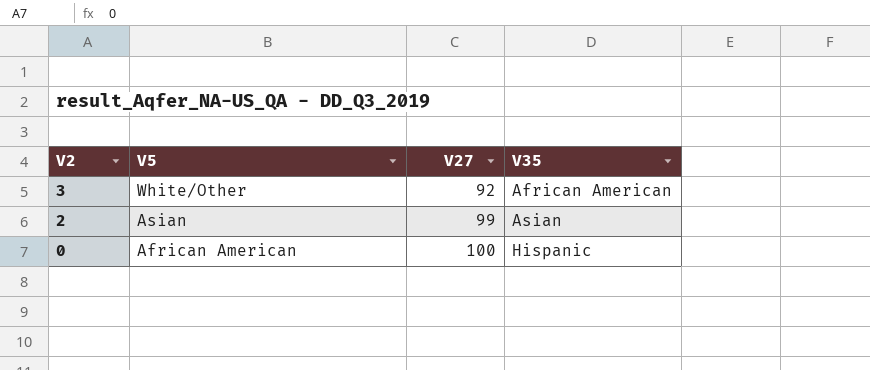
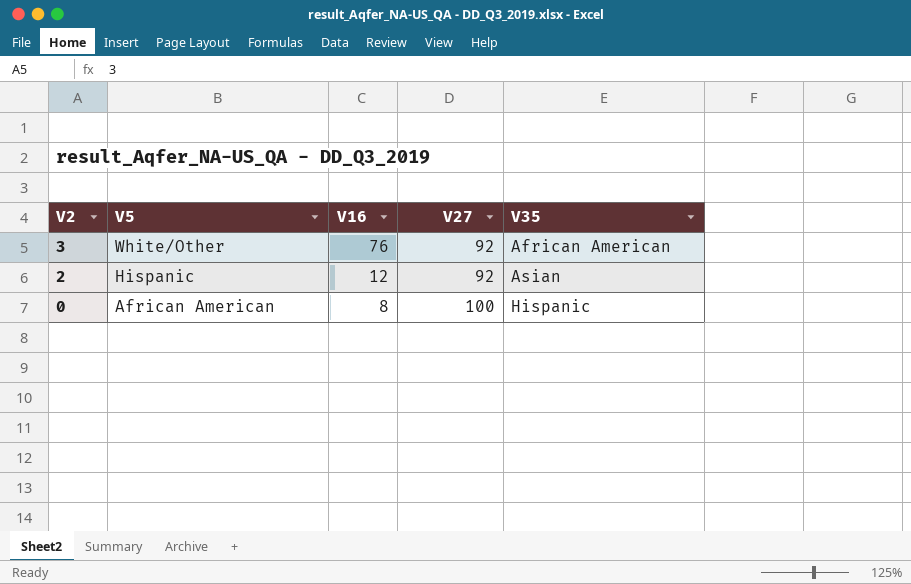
column V16 | position: none -> 3
2 | V5: Asian -> Hispanic
2 | V27: 99 -> 92

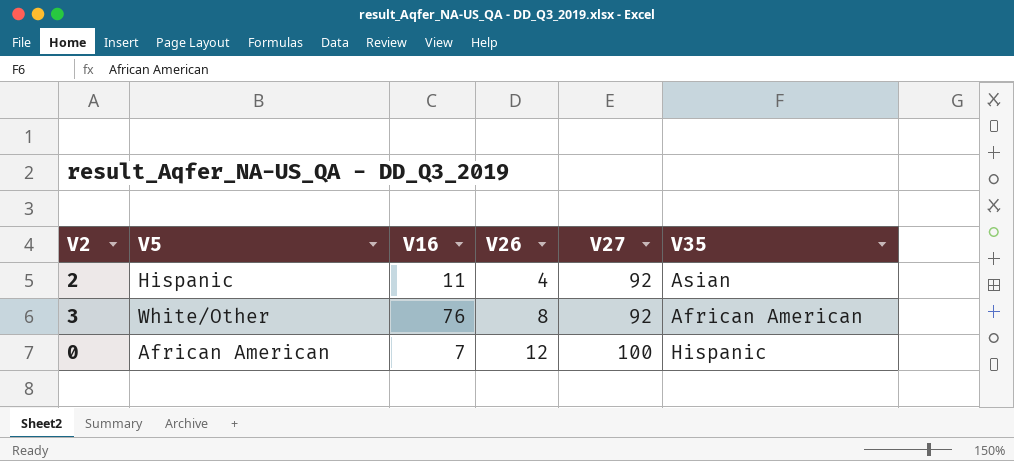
row order: V2 descending -> V26 ascending
column V26 | position: none -> 4
2 | V16: 12 -> 11
0 | V16: 8 -> 7

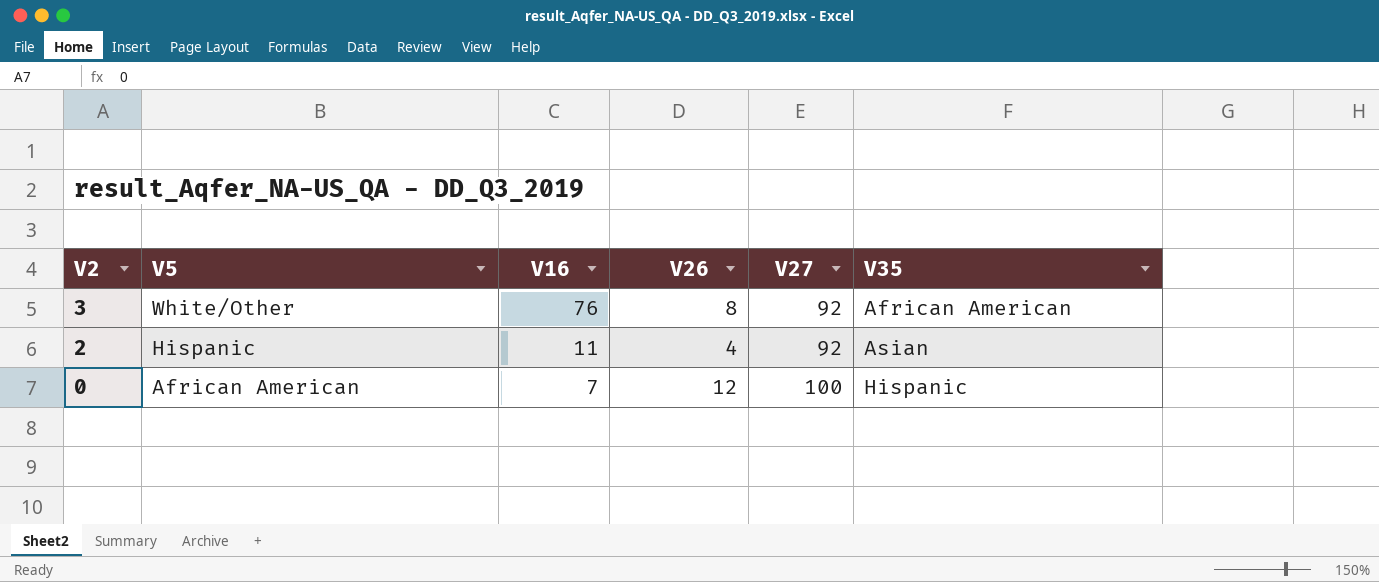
row order: V26 ascending -> V2 descending

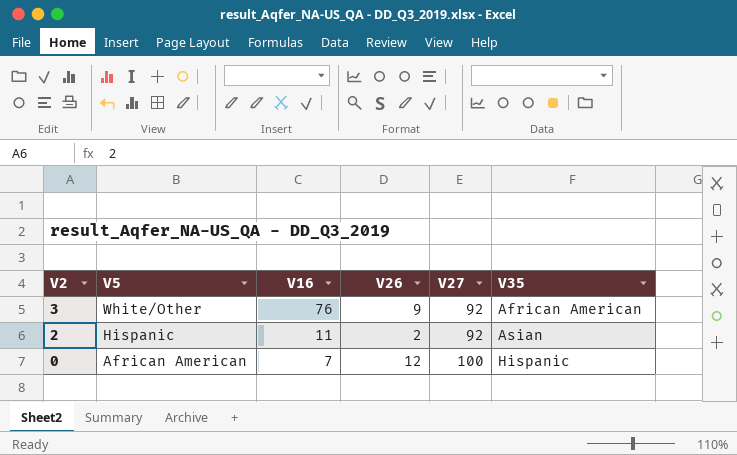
3 | V26: 8 -> 9
2 | V26: 4 -> 2

